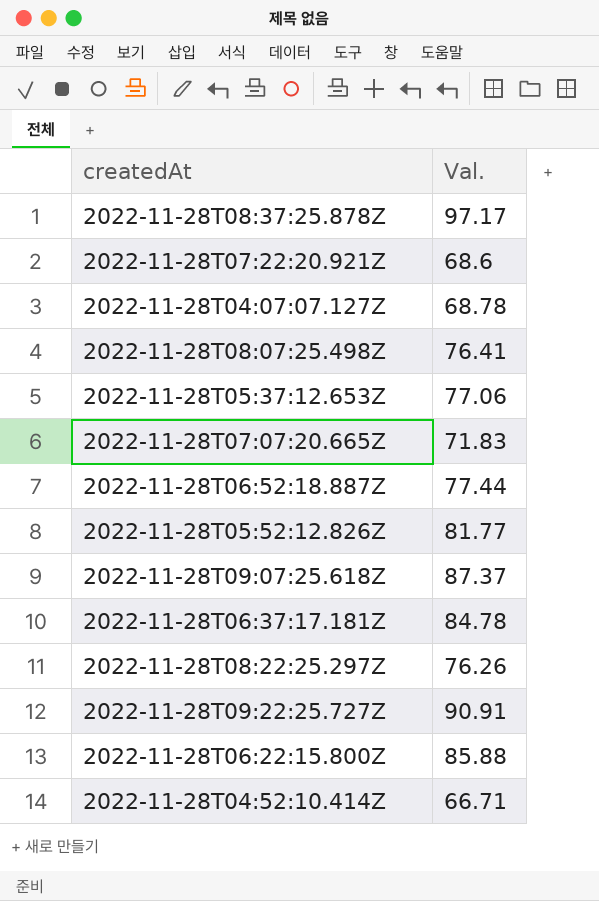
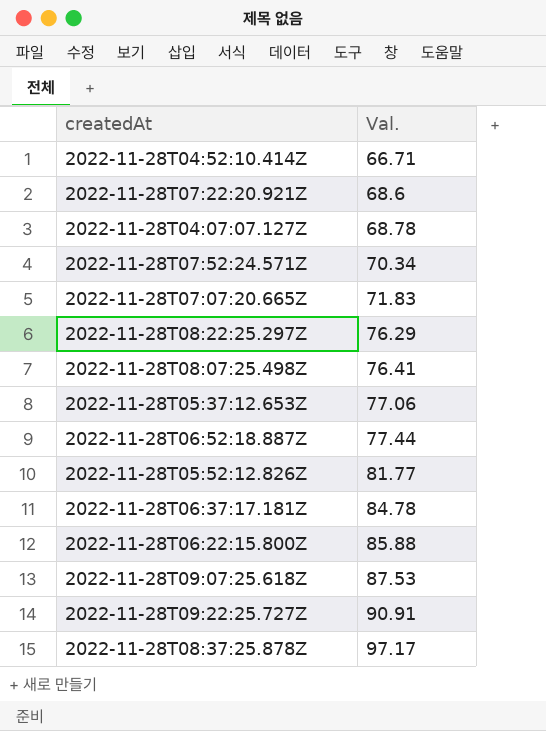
row order: none -> Val. ascending
row 2022-11-28T07:52:24.571Z: none -> 70.34
2022-11-28T08:22:25.297Z | Val.: 76.26 -> 76.29
2022-11-28T09:07:25.618Z | Val.: 87.37 -> 87.53

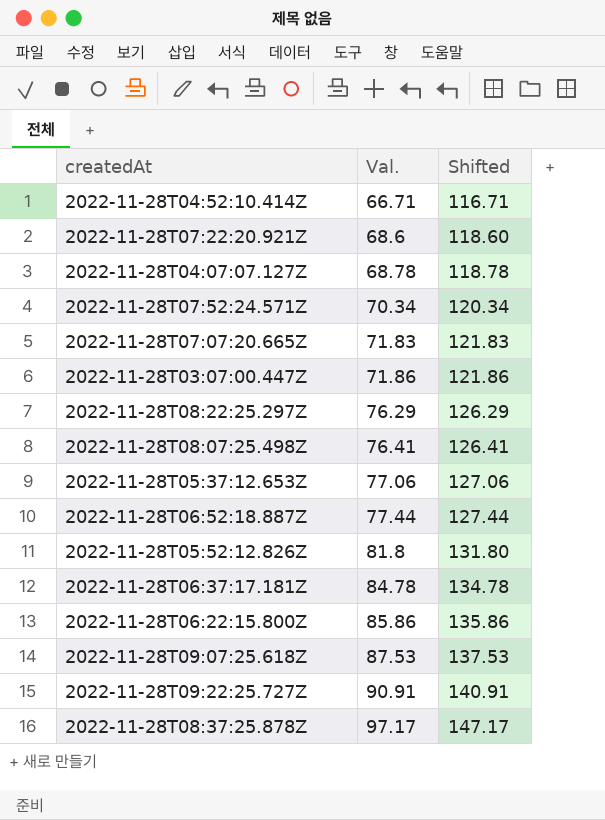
column Shifted | formula: none -> [Val.] + 50
row 2022-11-28T03:07:00.447Z: none -> 71.86 | 121.86
2022-11-28T05:52:12.826Z | Val.: 81.77 -> 81.8
2022-11-28T06:22:15.800Z | Val.: 85.88 -> 85.86

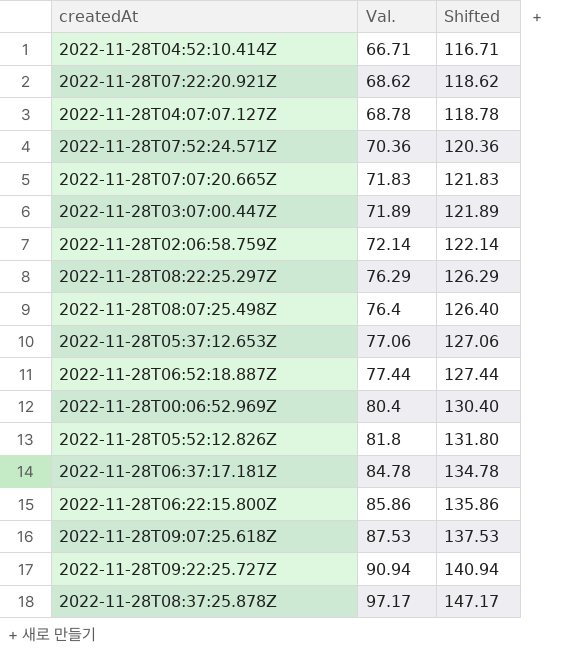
2022-11-28T07:22:20.921Z | Val.: 68.6 -> 68.62
2022-11-28T07:22:20.921Z | Shifted: 118.60 -> 118.62
2022-11-28T07:52:24.571Z | Val.: 70.34 -> 70.36
2022-11-28T07:52:24.571Z | Shifted: 120.34 -> 120.36
2022-11-28T03:07:00.447Z | Val.: 71.86 -> 71.89
2022-11-28T03:07:00.447Z | Shifted: 121.86 -> 121.89
row 2022-11-28T02:06:58.759Z: none -> 72.14 | 122.14
2022-11-28T08:07:25.498Z | Val.: 76.41 -> 76.4
2022-11-28T08:07:25.498Z | Shifted: 126.41 -> 126.40
row 2022-11-28T00:06:52.969Z: none -> 80.4 | 130.40
2022-11-28T09:22:25.727Z | Val.: 90.91 -> 90.94
2022-11-28T09:22:25.727Z | Shifted: 140.91 -> 140.94

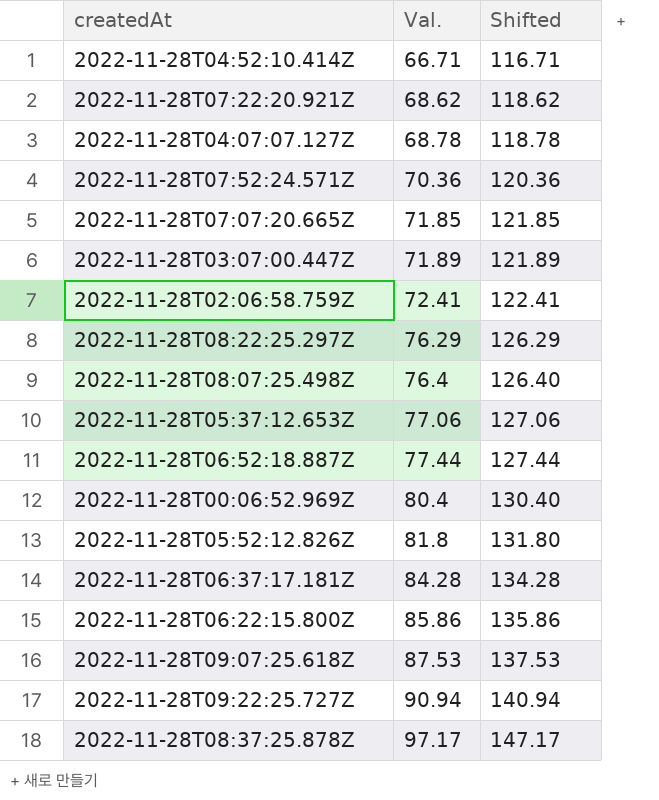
2022-11-28T07:07:20.665Z | Val.: 71.83 -> 71.85
2022-11-28T07:07:20.665Z | Shifted: 121.83 -> 121.85
2022-11-28T02:06:58.759Z | Val.: 72.14 -> 72.41
2022-11-28T02:06:58.759Z | Shifted: 122.14 -> 122.41
2022-11-28T06:37:17.181Z | Val.: 84.78 -> 84.28
2022-11-28T06:37:17.181Z | Shifted: 134.78 -> 134.28

